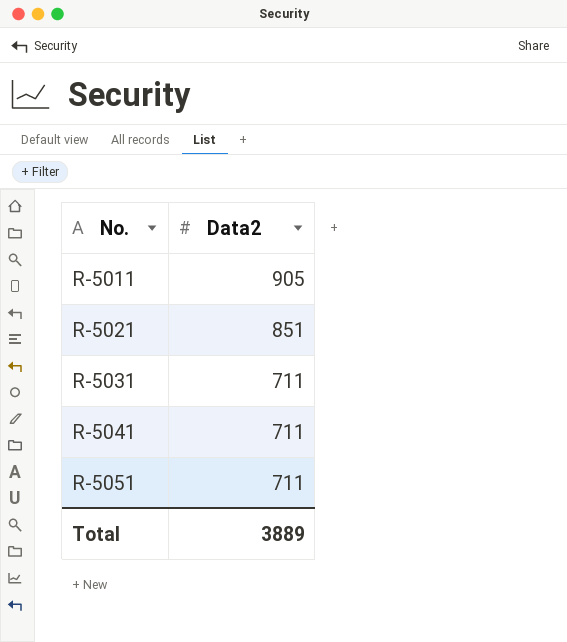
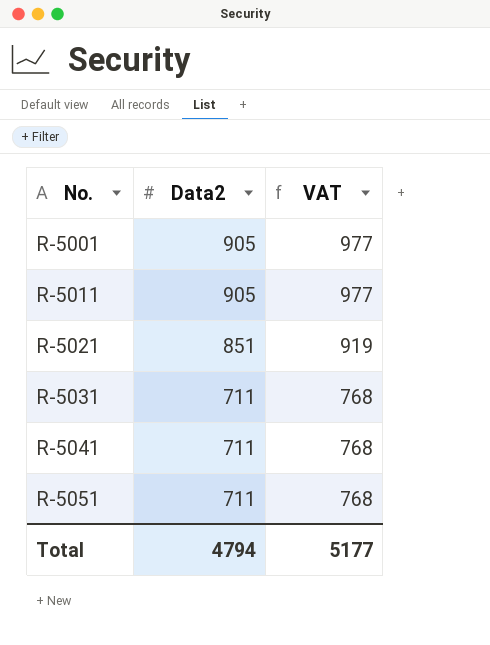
column VAT | formula: none -> [Data2] * 1.08
row R-5001: none -> 905 | 977
Total | Data2: 3889 -> 4794

